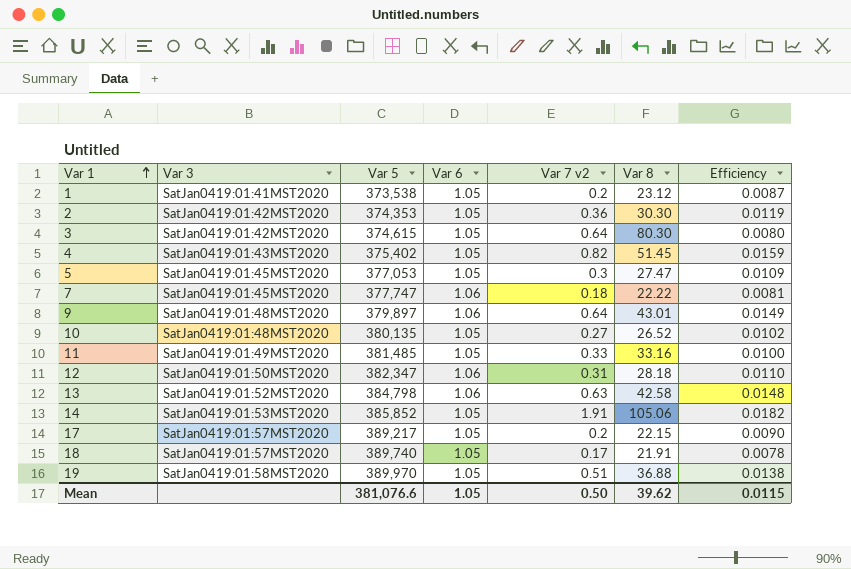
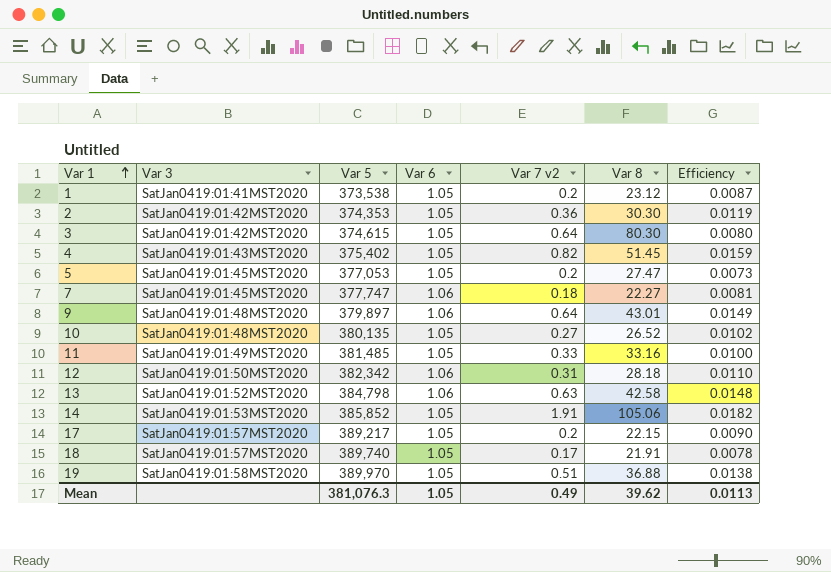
5 | Var 7 v2: 0.3 -> 0.2
5 | Efficiency: 0.0109 -> 0.0073
7 | Var 8: 22.22 -> 22.27
12 | Var 5: 382,347 -> 382,342
Mean | Var 5: 381,076.6 -> 381,076.3
Mean | Var 7 v2: 0.50 -> 0.49
Mean | Efficiency: 0.0115 -> 0.0113

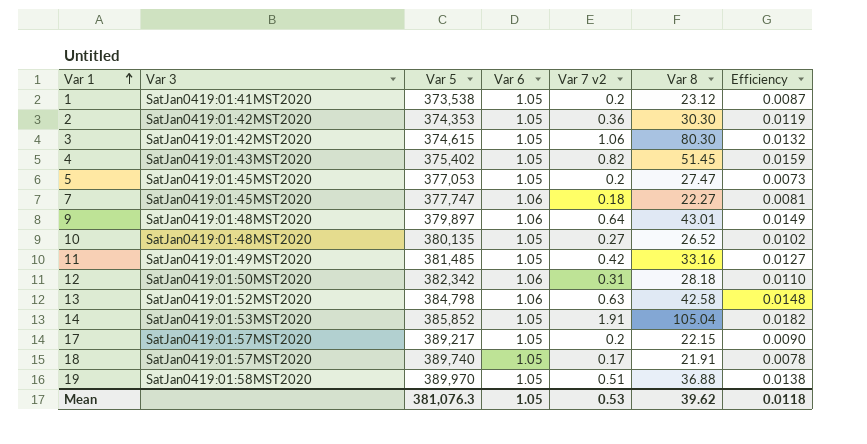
3 | Var 7 v2: 0.64 -> 1.06
3 | Efficiency: 0.0080 -> 0.0132
11 | Var 7 v2: 0.33 -> 0.42
11 | Efficiency: 0.0100 -> 0.0127
14 | Var 8: 105.06 -> 105.04
Mean | Var 7 v2: 0.49 -> 0.53
Mean | Efficiency: 0.0113 -> 0.0118

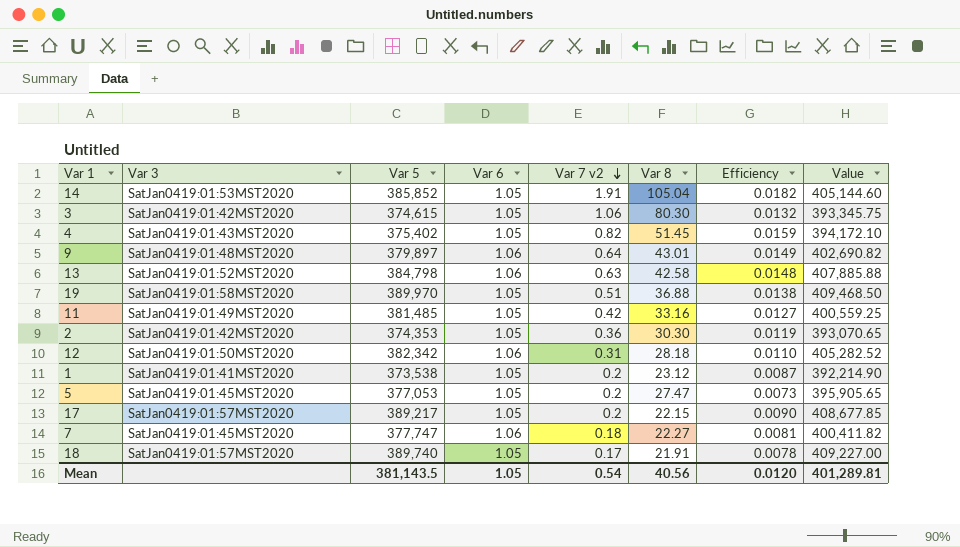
row order: Var 1 ascending -> Var 7 v2 descending
column Value | formula: none -> [Var 5] * [Var 6]
row 10: SatJan0419:01:48MST2020 | 380,135 | 1.05 | 0.27 | 26.52 | 0.0102 -> none
Mean | Var 5: 381,076.3 -> 381,143.5
Mean | Var 7 v2: 0.53 -> 0.54
Mean | Var 8: 39.62 -> 40.56
Mean | Efficiency: 0.0118 -> 0.0120

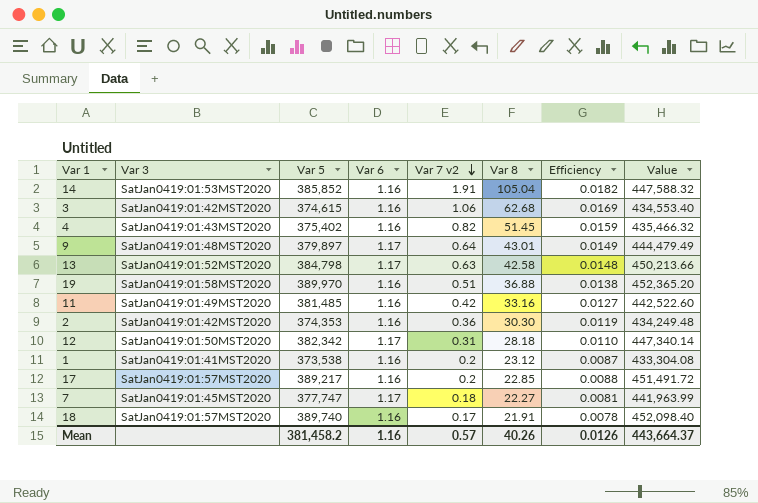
row 5: SatJan0419:01:45MST2020 | 377,053 | 1.05 | 0.2 | 27.47 | 0.0073 | 395,905.65 -> none
14 | Var 6: 1.05 -> 1.16
14 | Value: 405,144.60 -> 447,588.32
3 | Var 6: 1.05 -> 1.16
3 | Var 8: 80.30 -> 62.68
3 | Efficiency: 0.0132 -> 0.0169
3 | Value: 393,345.75 -> 434,553.40
4 | Var 6: 1.05 -> 1.16
4 | Value: 394,172.10 -> 435,466.32
9 | Var 6: 1.06 -> 1.17
9 | Value: 402,690.82 -> 444,479.49
13 | Var 6: 1.06 -> 1.17
13 | Value: 407,885.88 -> 450,213.66
19 | Var 6: 1.05 -> 1.16
19 | Value: 409,468.50 -> 452,365.20
11 | Var 6: 1.05 -> 1.16
11 | Value: 400,559.25 -> 442,522.60
2 | Var 6: 1.05 -> 1.16
2 | Value: 393,070.65 -> 434,249.48
12 | Var 6: 1.06 -> 1.17
12 | Value: 405,282.52 -> 447,340.14
1 | Var 6: 1.05 -> 1.16
1 | Value: 392,214.90 -> 433,304.08
17 | Var 6: 1.05 -> 1.16
17 | Var 8: 22.15 -> 22.85
17 | Efficiency: 0.0090 -> 0.0088
17 | Value: 408,677.85 -> 451,491.72
7 | Var 6: 1.06 -> 1.17
7 | Value: 400,411.82 -> 441,963.99
18 | Var 6: 1.05 -> 1.16
18 | Value: 409,227.00 -> 452,098.40
Mean | Var 5: 381,143.5 -> 381,458.2
Mean | Var 6: 1.05 -> 1.16
Mean | Var 7 v2: 0.54 -> 0.57
Mean | Var 8: 40.56 -> 40.26
Mean | Efficiency: 0.0120 -> 0.0126
Mean | Value: 401,289.81 -> 443,664.37

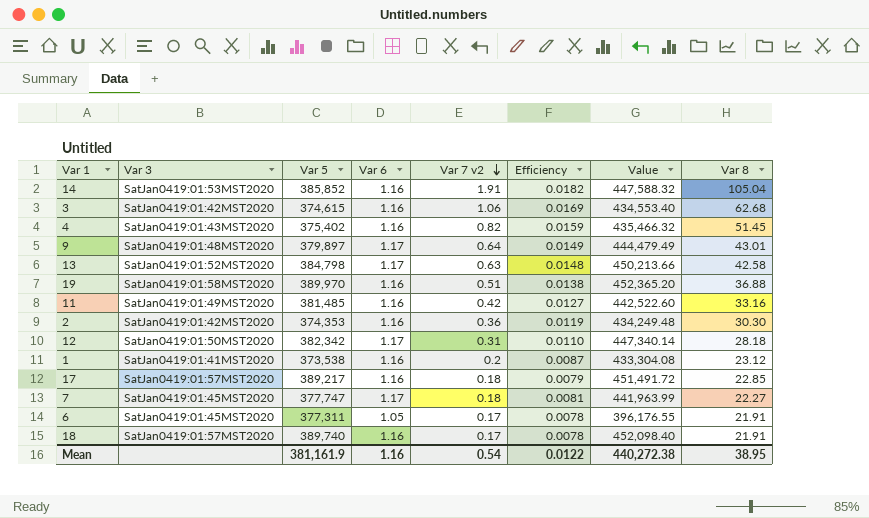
column Var 8 | position: 6 -> 8
17 | Var 7 v2: 0.2 -> 0.18
17 | Efficiency: 0.0088 -> 0.0079
row 6: none -> SatJan0419:01:45MST2020 | 377,311 | 1.05 | 0.17 | 0.0078 | 396,176.55 | 21.91
Mean | Var 5: 381,458.2 -> 381,161.9
Mean | Var 7 v2: 0.57 -> 0.54
Mean | Efficiency: 0.0126 -> 0.0122
Mean | Value: 443,664.37 -> 440,272.38
Mean | Var 8: 40.26 -> 38.95

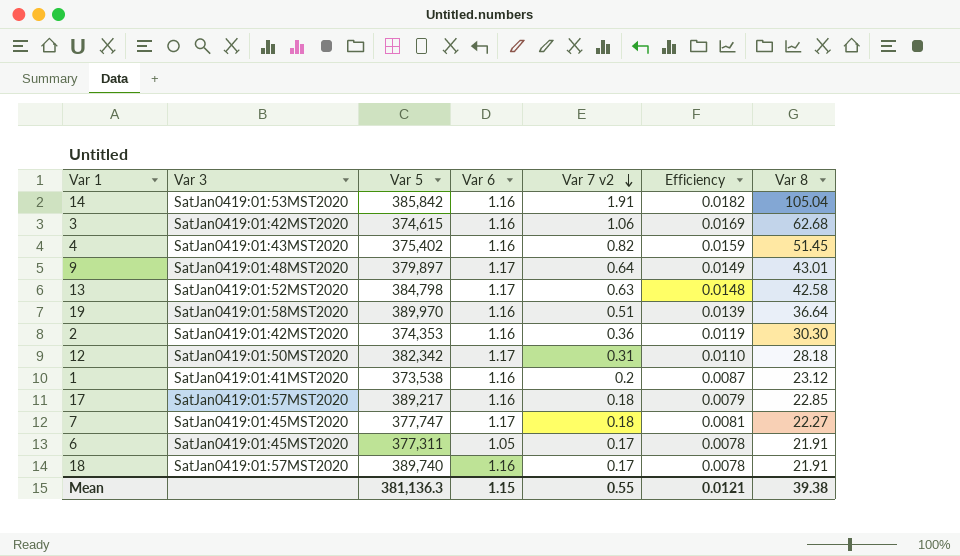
column Value | formula: [Var 5] * [Var 6] -> none
row 11: SatJan0419:01:49MST2020 | 381,485 | 1.16 | 0.42 | 0.0127 | 442,522.60 | 33.16 -> none
14 | Var 5: 385,852 -> 385,842
19 | Efficiency: 0.0138 -> 0.0139
19 | Var 8: 36.88 -> 36.64
Mean | Var 5: 381,161.9 -> 381,136.3
Mean | Var 6: 1.16 -> 1.15
Mean | Var 7 v2: 0.54 -> 0.55
Mean | Efficiency: 0.0122 -> 0.0121
Mean | Var 8: 38.95 -> 39.38

